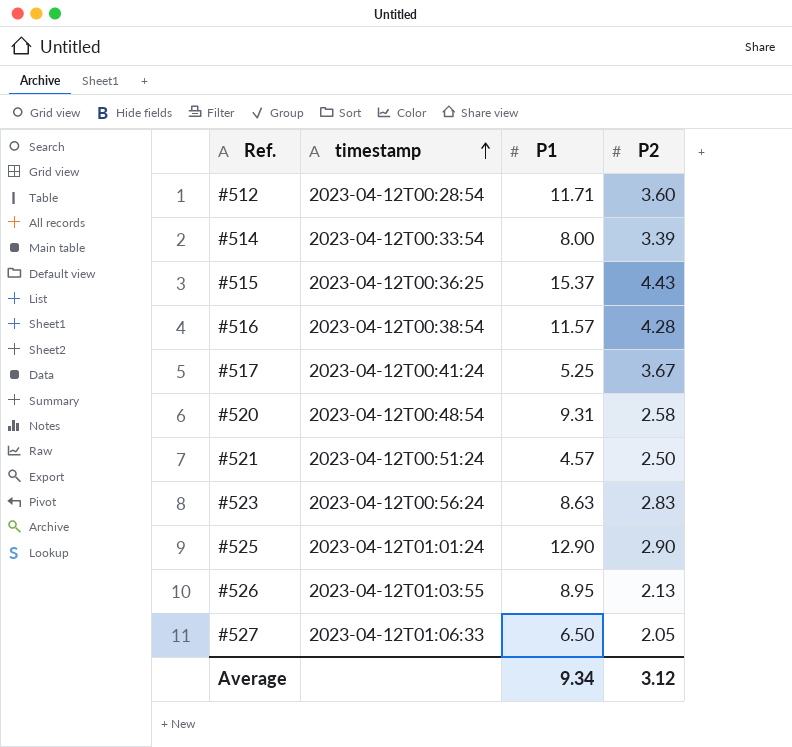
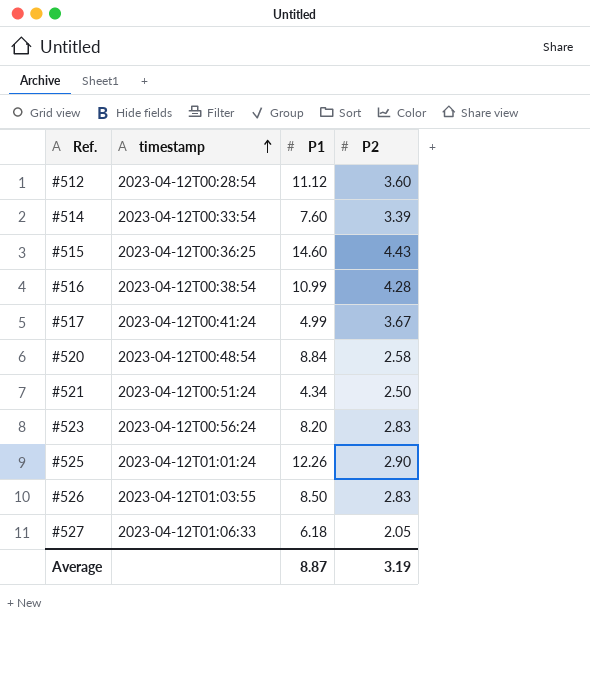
#512 | P1: 11.71 -> 11.12
#514 | P1: 8.00 -> 7.60
#515 | P1: 15.37 -> 14.60
#516 | P1: 11.57 -> 10.99
#517 | P1: 5.25 -> 4.99
#520 | P1: 9.31 -> 8.84
#521 | P1: 4.57 -> 4.34
#523 | P1: 8.63 -> 8.20
#525 | P1: 12.90 -> 12.26
#526 | P1: 8.95 -> 8.50
#526 | P2: 2.13 -> 2.83
#527 | P1: 6.50 -> 6.18
Average | P1: 9.34 -> 8.87
Average | P2: 3.12 -> 3.19

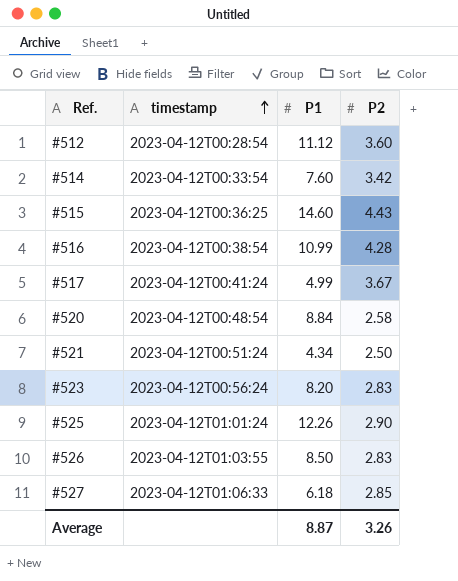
#514 | P2: 3.39 -> 3.42
#527 | P2: 2.05 -> 2.85
Average | P2: 3.19 -> 3.26

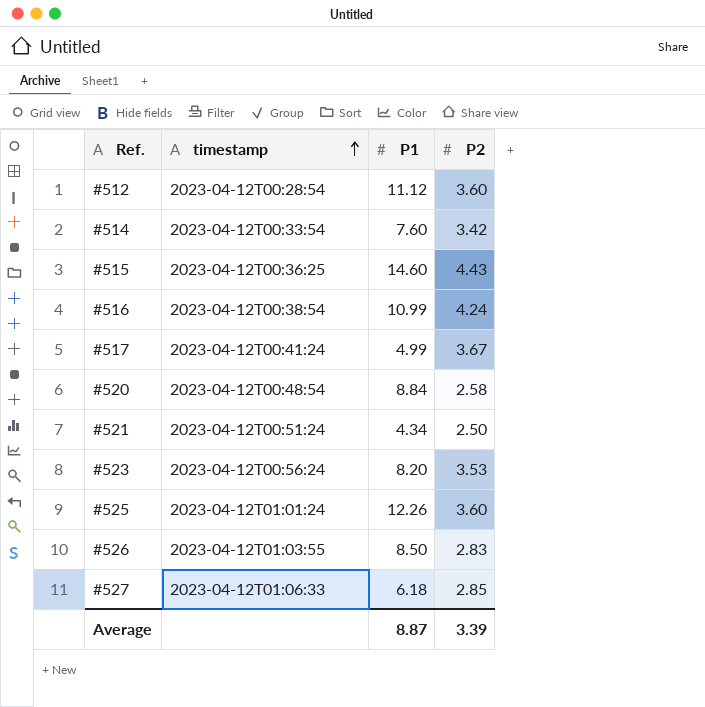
#516 | P2: 4.28 -> 4.24
#523 | P2: 2.83 -> 3.53
#525 | P2: 2.90 -> 3.60
Average | P2: 3.26 -> 3.39

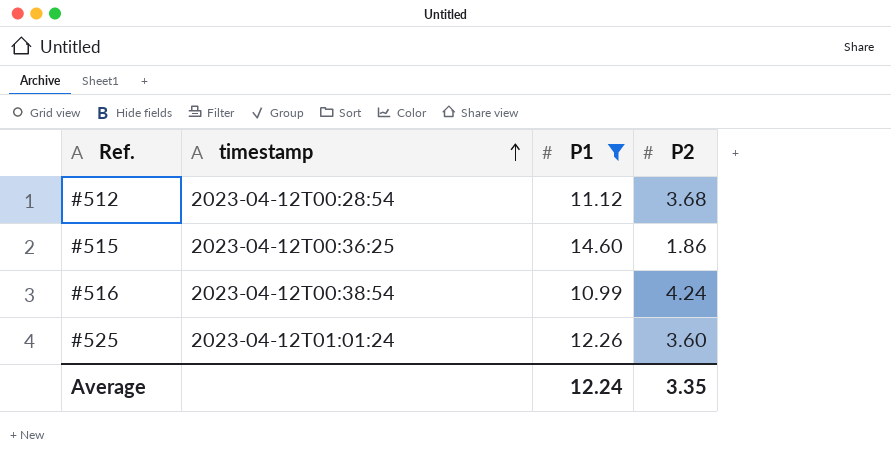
filter: none -> P1 >= 10.99
#512 | P2: 3.60 -> 3.68
#515 | P2: 4.43 -> 1.86
Average | P1: 8.87 -> 12.24
Average | P2: 3.39 -> 3.35

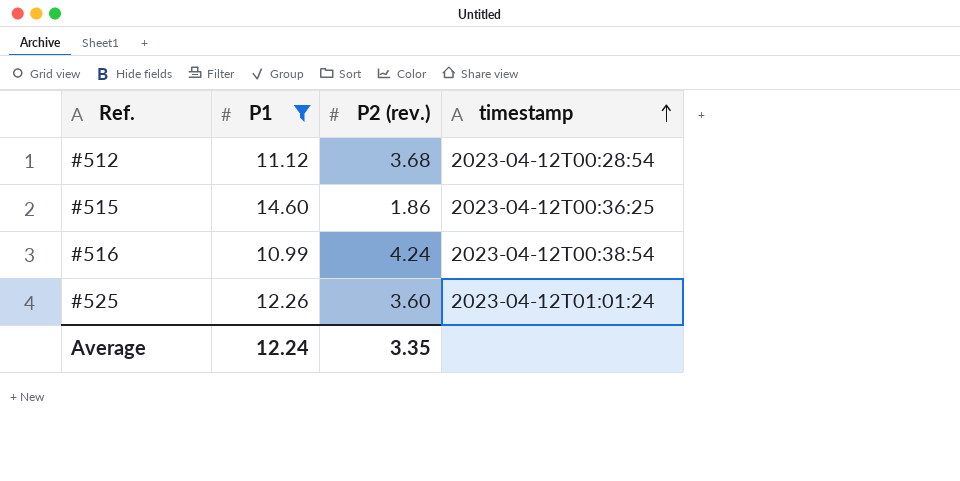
column name: P2 -> P2 (rev.)
column timestamp | position: 2 -> 4

